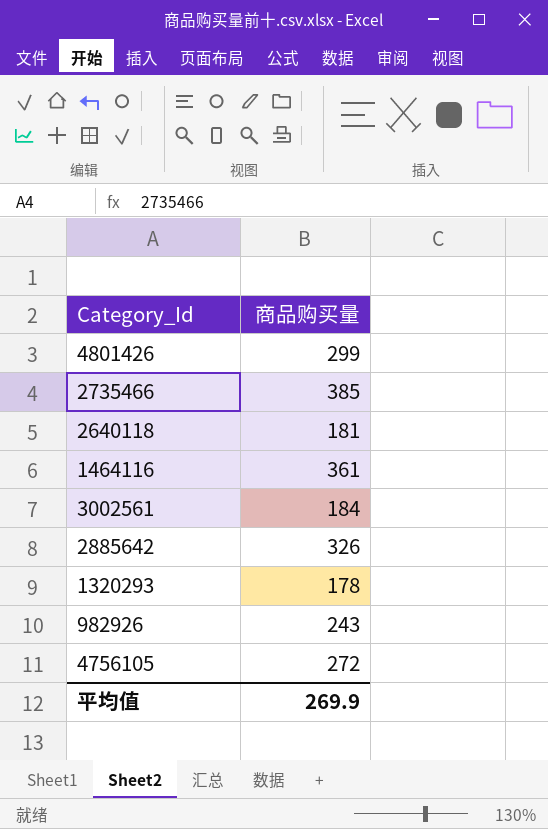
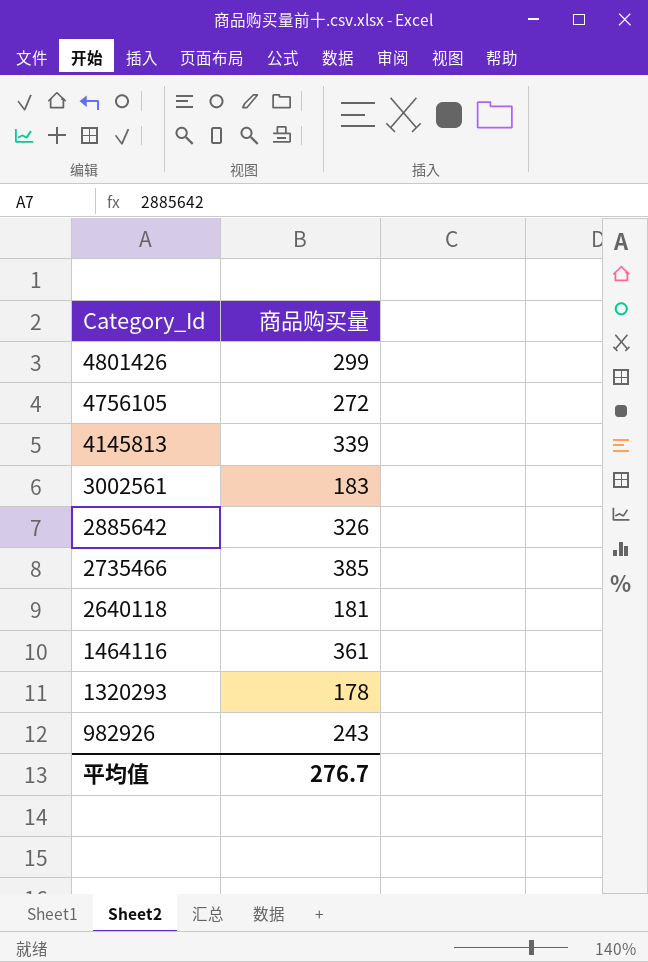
row order: none -> Category_Id descending
row 4145813: none -> 339
3002561 | 商品购买量: 184 -> 183
平均值 | 商品购买量: 269.9 -> 276.7

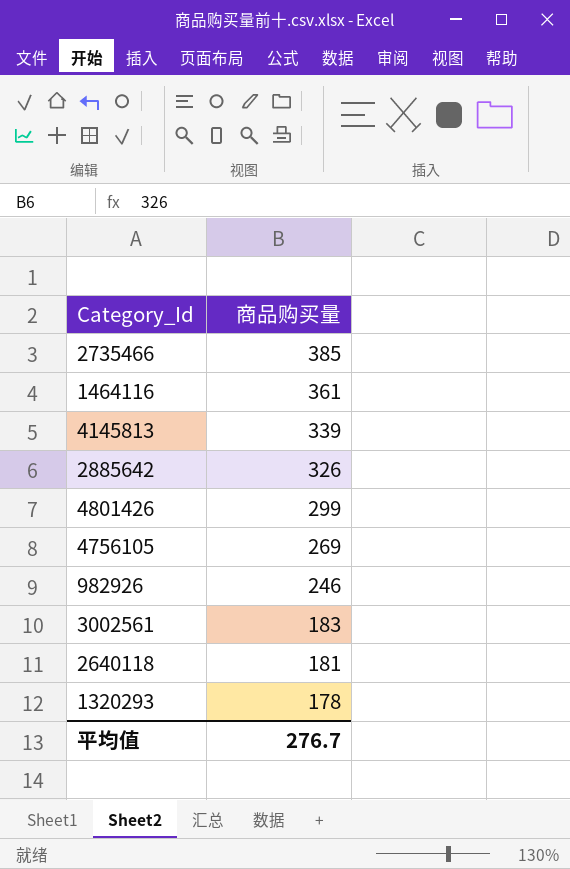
row order: Category_Id descending -> 商品购买量 descending
4756105 | 商品购买量: 272 -> 269
982926 | 商品购买量: 243 -> 246

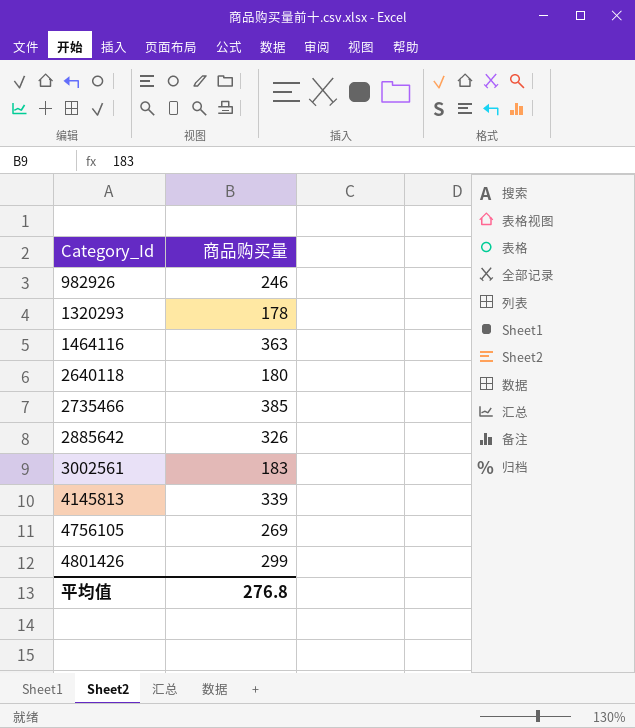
row order: 商品购买量 descending -> Category_Id ascending
1464116 | 商品购买量: 361 -> 363
2640118 | 商品购买量: 181 -> 180
平均值 | 商品购买量: 276.7 -> 276.8

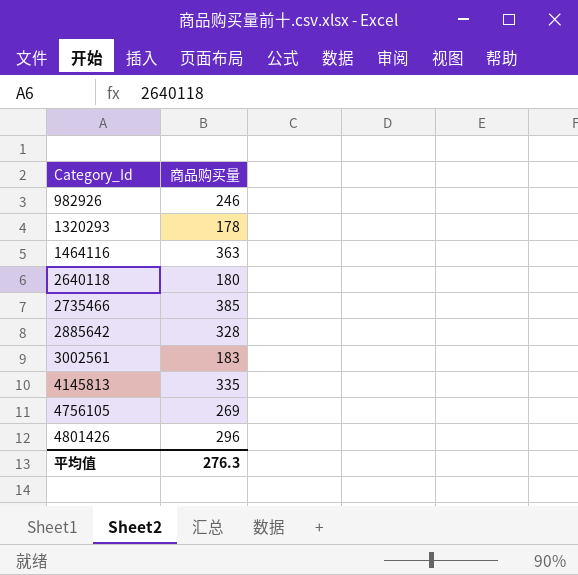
2885642 | 商品购买量: 326 -> 328
4145813 | 商品购买量: 339 -> 335
4801426 | 商品购买量: 299 -> 296
平均值 | 商品购买量: 276.8 -> 276.3

